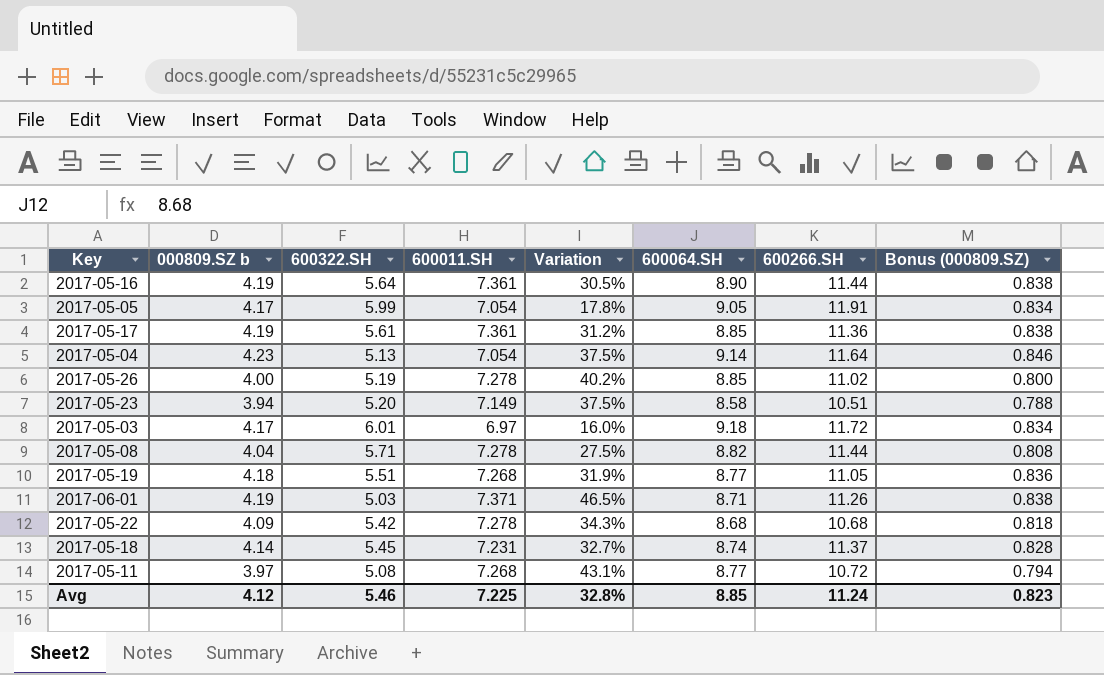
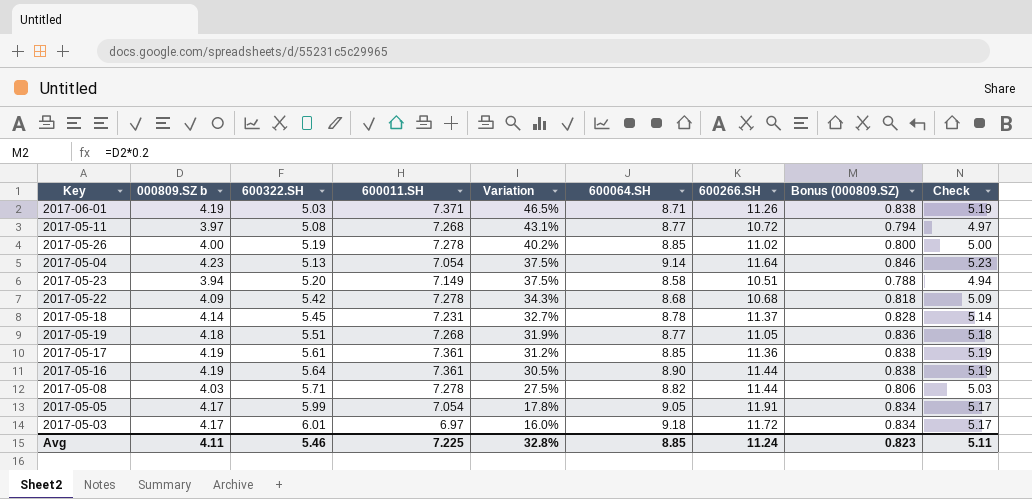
row order: none -> Variation descending
column Check | formula: none -> [000809.SZ b] + 1
2017-05-18 | 600064.SH: 8.74 -> 8.78
2017-05-08 | 000809.SZ b: 4.04 -> 4.03
2017-05-08 | Bonus (000809.SZ): 0.808 -> 0.806
Avg | 000809.SZ b: 4.12 -> 4.11

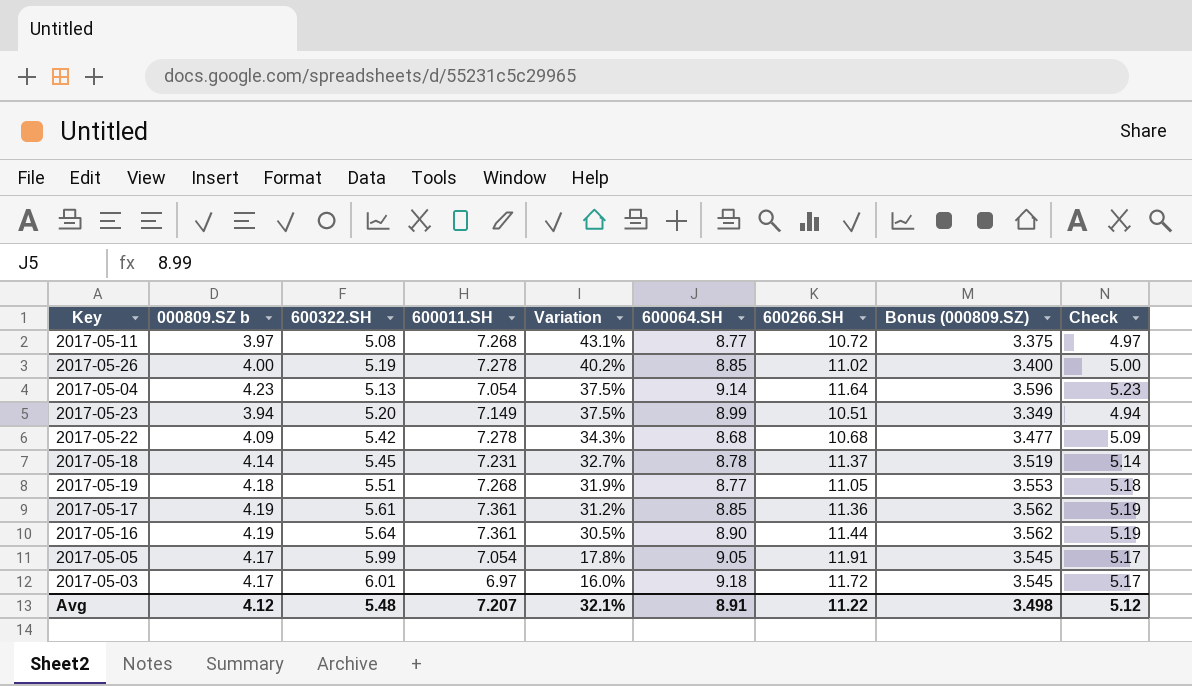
column Bonus (000809.SZ) | formula: [000809.SZ b] * 0.2 -> [000809.SZ b] * 0.85
row 2017-06-01: 4.19 | 5.03 | 7.371 | 46.5% | 8.71 | 11.26 | 0.838 | 5.19 -> none
row 2017-05-08: 4.03 | 5.71 | 7.278 | 27.5% | 8.82 | 11.44 | 0.806 | 5.03 -> none
2017-05-23 | 600064.SH: 8.58 -> 8.99
Avg | 000809.SZ b: 4.11 -> 4.12
Avg | 600322.SH: 5.46 -> 5.48
Avg | 600011.SH: 7.225 -> 7.207
Avg | Variation: 32.8% -> 32.1%
Avg | 600064.SH: 8.85 -> 8.91
Avg | 600266.SH: 11.24 -> 11.22
Avg | Bonus (000809.SZ): 0.823 -> 3.498
Avg | Check: 5.11 -> 5.12

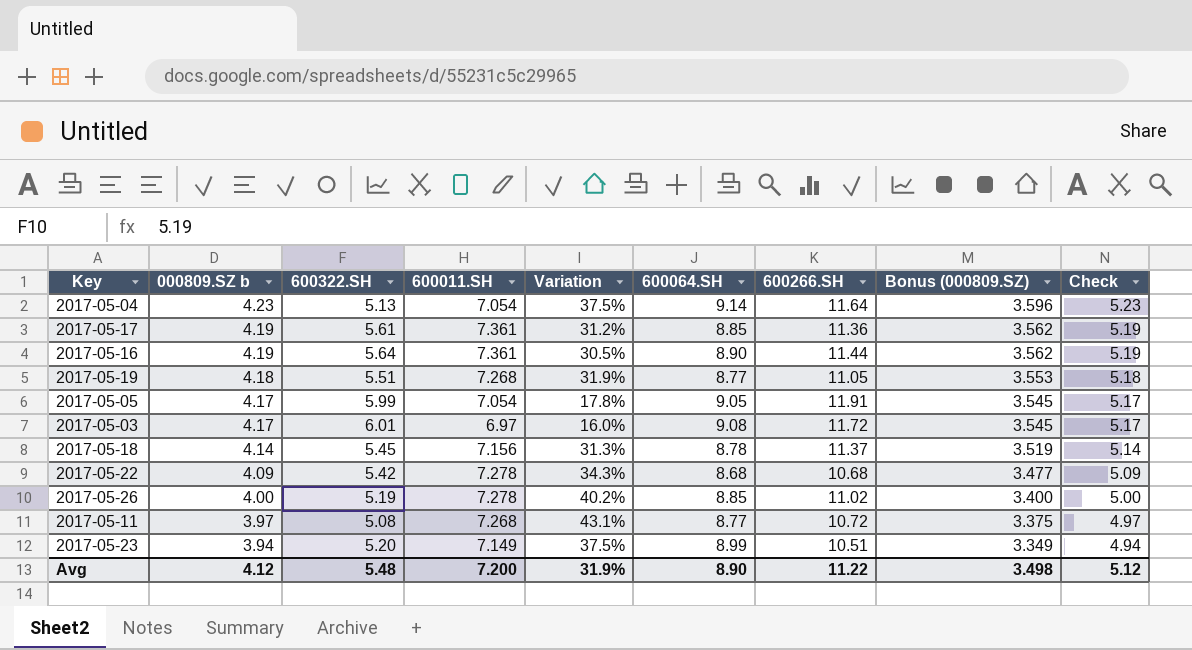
row order: Variation descending -> 000809.SZ b descending
2017-05-03 | 600064.SH: 9.18 -> 9.08
2017-05-18 | 600011.SH: 7.231 -> 7.156
2017-05-18 | Variation: 32.7% -> 31.3%
Avg | 600011.SH: 7.207 -> 7.200
Avg | Variation: 32.1% -> 31.9%
Avg | 600064.SH: 8.91 -> 8.90

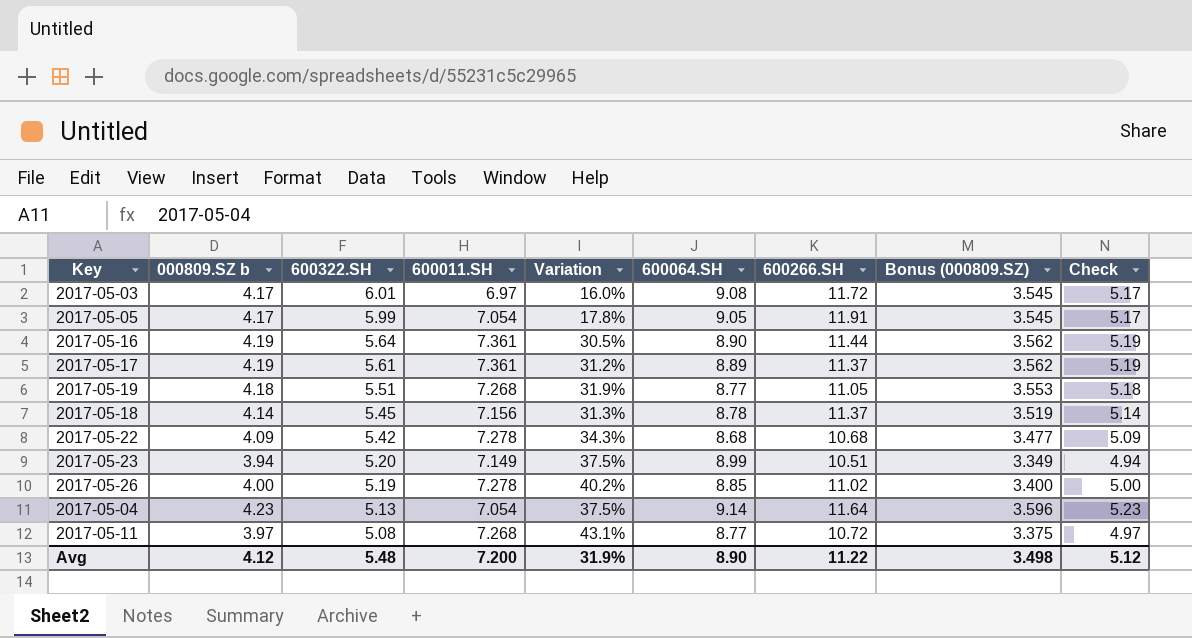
row order: 000809.SZ b descending -> 600322.SH descending
2017-05-17 | 600064.SH: 8.85 -> 8.89
2017-05-17 | 600266.SH: 11.36 -> 11.37

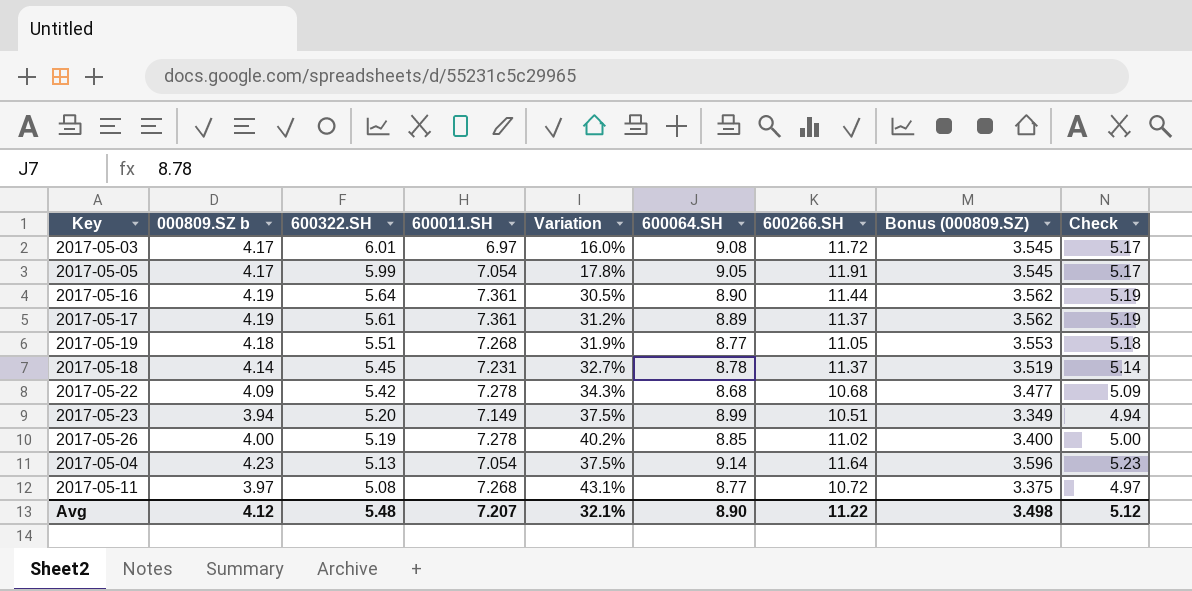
2017-05-18 | 600011.SH: 7.156 -> 7.231
2017-05-18 | Variation: 31.3% -> 32.7%
Avg | 600011.SH: 7.200 -> 7.207
Avg | Variation: 31.9% -> 32.1%

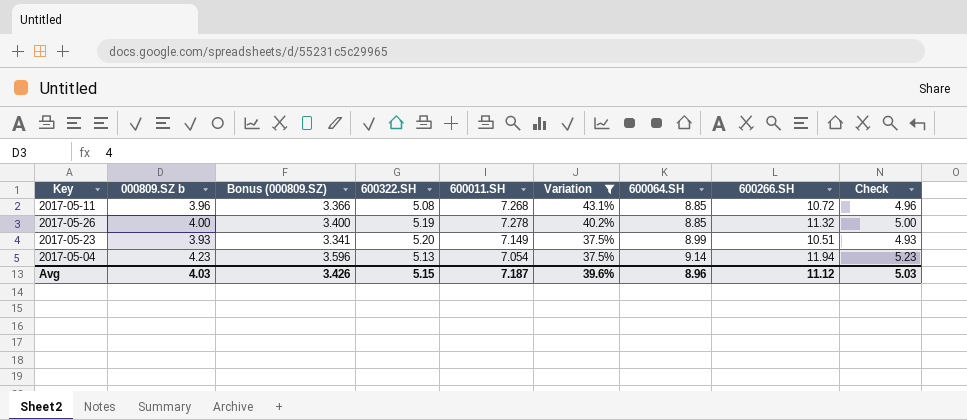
filter: none -> Variation >= 37.5%
row order: 600322.SH descending -> Variation descending
column Bonus (000809.SZ) | position: 8 -> 3
2017-05-11 | 000809.SZ b: 3.97 -> 3.96
2017-05-11 | Bonus (000809.SZ): 3.375 -> 3.366
2017-05-11 | 600064.SH: 8.77 -> 8.85
2017-05-11 | Check: 4.97 -> 4.96
2017-05-26 | 600266.SH: 11.02 -> 11.32
2017-05-23 | 000809.SZ b: 3.94 -> 3.93
2017-05-23 | Bonus (000809.SZ): 3.349 -> 3.341
2017-05-23 | Check: 4.94 -> 4.93
2017-05-04 | 600266.SH: 11.64 -> 11.94
Avg | 000809.SZ b: 4.12 -> 4.03
Avg | Bonus (000809.SZ): 3.498 -> 3.426
Avg | 600322.SH: 5.48 -> 5.15
Avg | 600011.SH: 7.207 -> 7.187
Avg | Variation: 32.1% -> 39.6%
Avg | 600064.SH: 8.90 -> 8.96
Avg | 600266.SH: 11.22 -> 11.12
Avg | Check: 5.12 -> 5.03

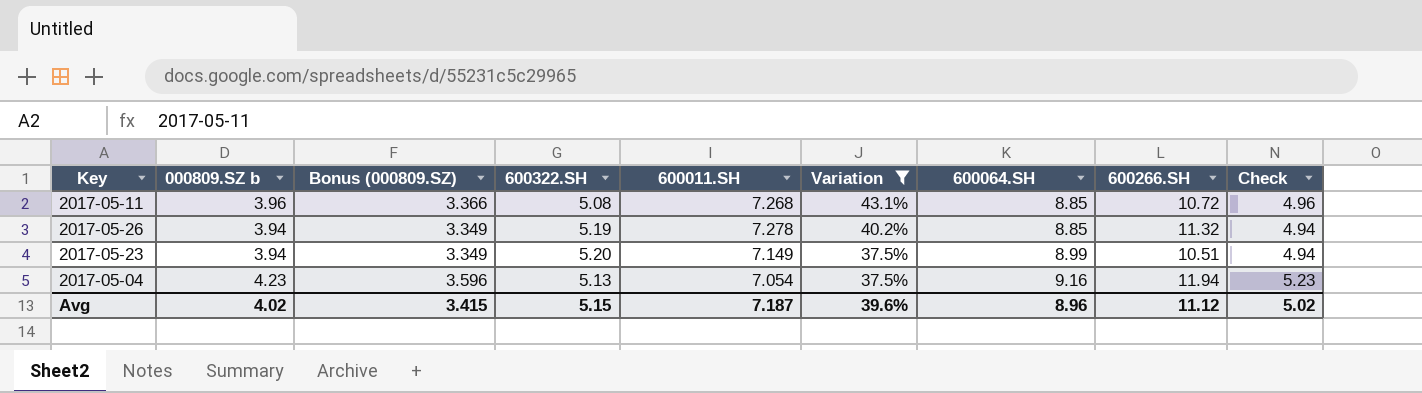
2017-05-26 | 000809.SZ b: 4.00 -> 3.94
2017-05-26 | Bonus (000809.SZ): 3.400 -> 3.349
2017-05-26 | Check: 5.00 -> 4.94
2017-05-23 | 000809.SZ b: 3.93 -> 3.94
2017-05-23 | Bonus (000809.SZ): 3.341 -> 3.349
2017-05-23 | Check: 4.93 -> 4.94
2017-05-04 | 600064.SH: 9.14 -> 9.16
Avg | 000809.SZ b: 4.03 -> 4.02
Avg | Bonus (000809.SZ): 3.426 -> 3.415
Avg | Check: 5.03 -> 5.02

